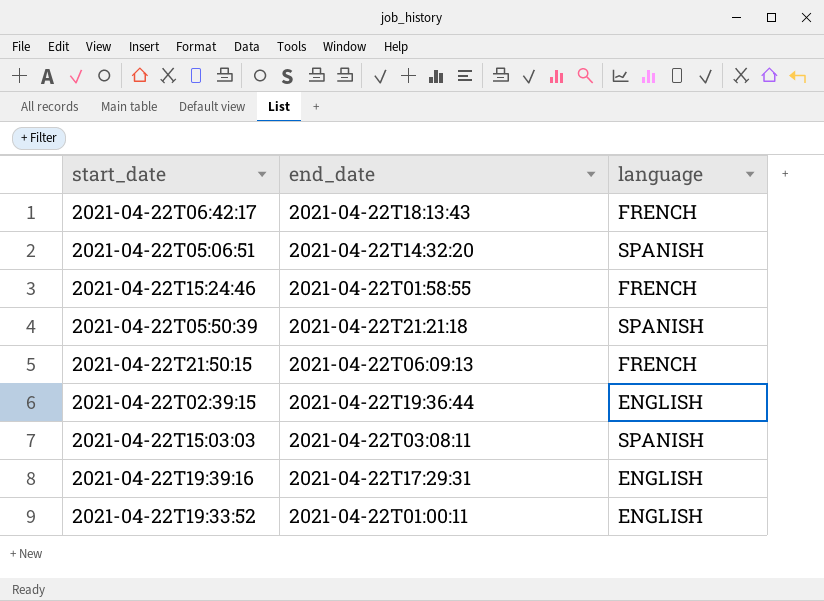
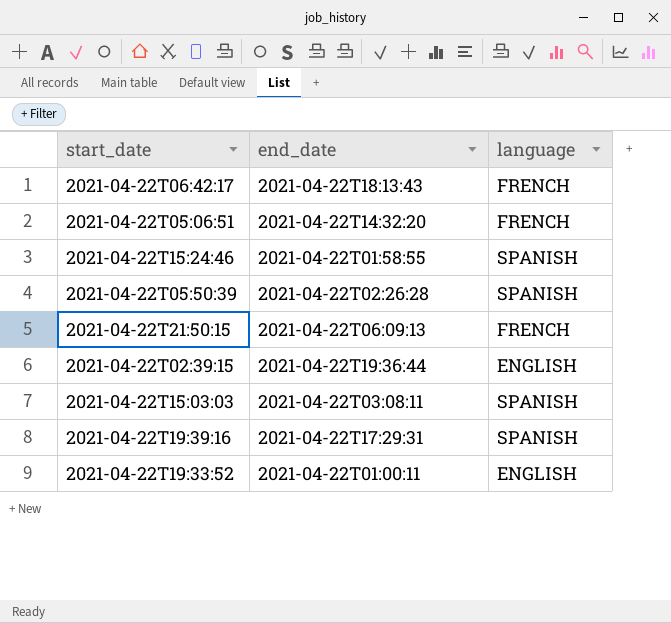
2021-04-22T05:06:51 | language: SPANISH -> FRENCH
2021-04-22T15:24:46 | language: FRENCH -> SPANISH
2021-04-22T05:50:39 | end_date: 2021-04-22T21:21:18 -> 2021-04-22T02:26:28
2021-04-22T19:39:16 | language: ENGLISH -> SPANISH

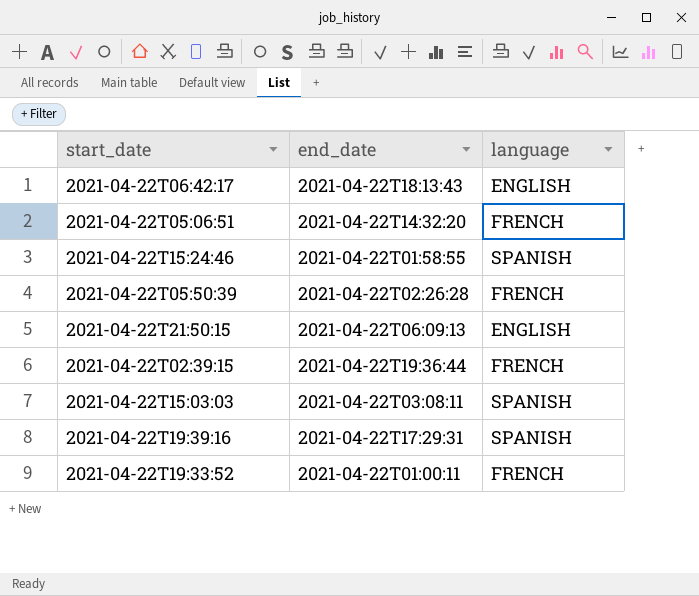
2021-04-22T06:42:17 | language: FRENCH -> ENGLISH
2021-04-22T05:50:39 | language: SPANISH -> FRENCH
2021-04-22T21:50:15 | language: FRENCH -> ENGLISH
2021-04-22T02:39:15 | language: ENGLISH -> FRENCH
2021-04-22T19:33:52 | language: ENGLISH -> FRENCH

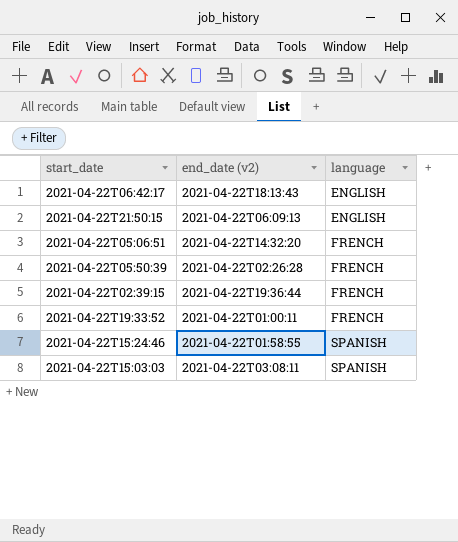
row order: none -> language ascending
column name: end_date -> end_date (v2)
row 2021-04-22T19:39:16: 2021-04-22T17:29:31 | SPANISH -> none

